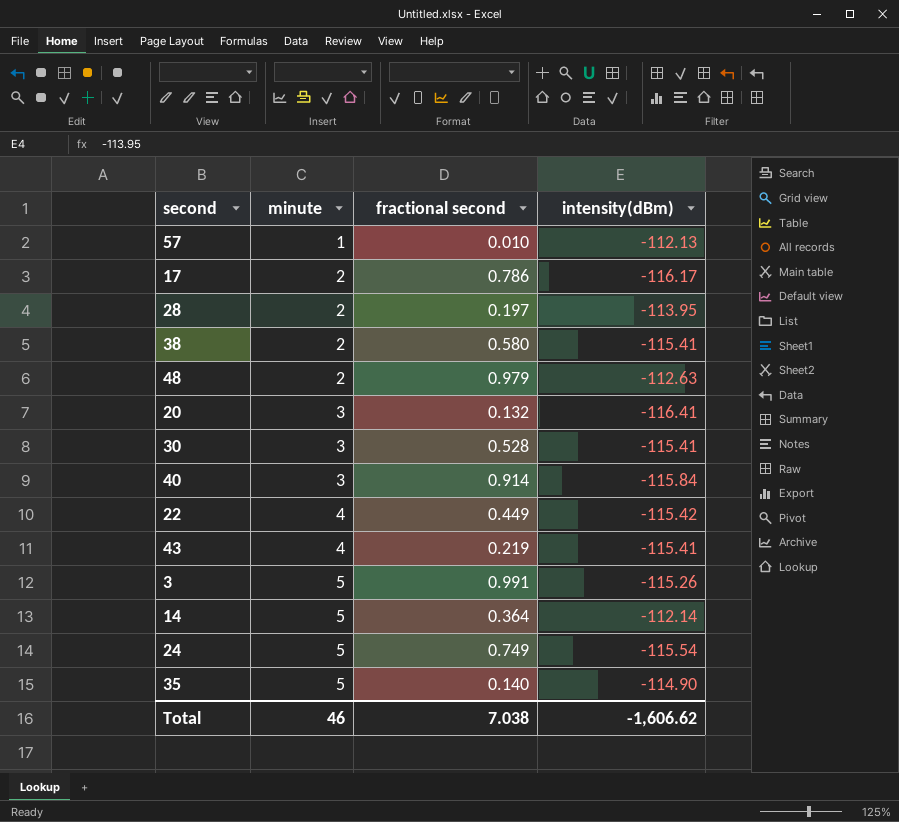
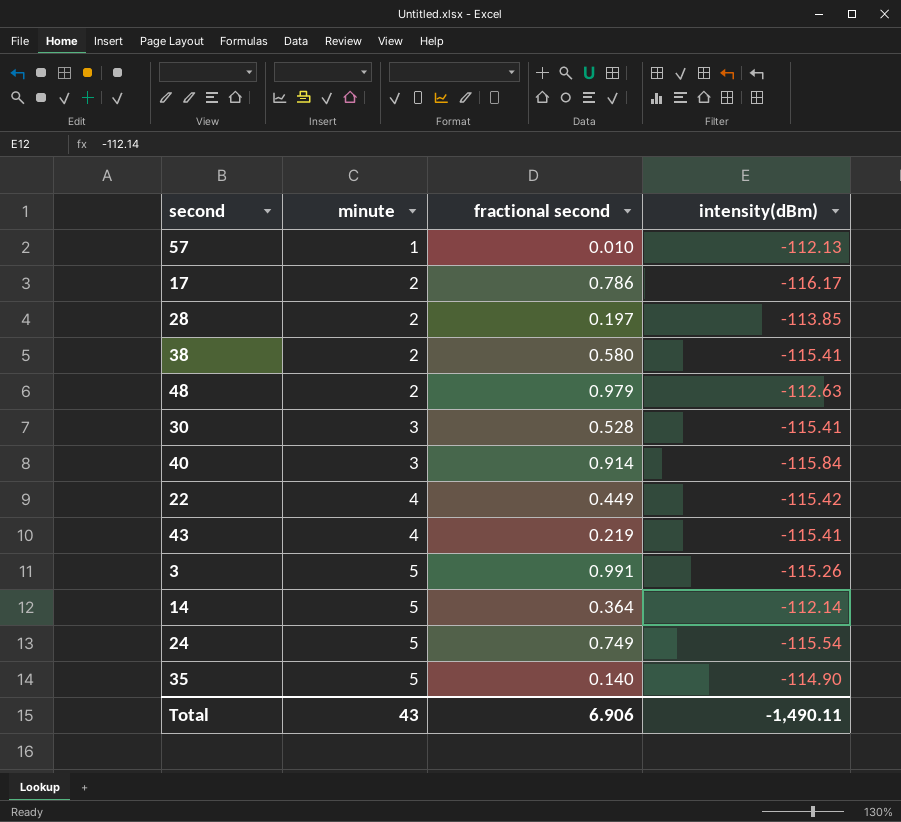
row 20: 3 | 0.132 | -116.41 -> none
28 | intensity(dBm): -113.95 -> -113.85
Total | minute: 46 -> 43
Total | fractional second: 7.038 -> 6.906
Total | intensity(dBm): -1,606.62 -> -1,490.11

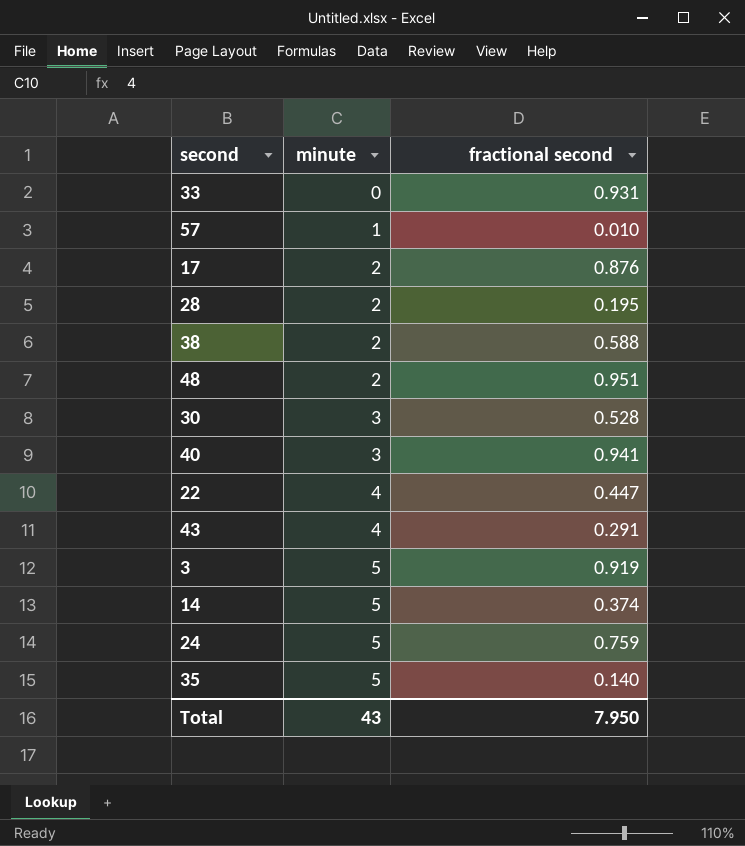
column intensity(dBm) | position: 4 -> none
row 33: none -> 0 | 0.931
17 | fractional second: 0.786 -> 0.876
28 | fractional second: 0.197 -> 0.195
38 | fractional second: 0.580 -> 0.588
48 | fractional second: 0.979 -> 0.951
40 | fractional second: 0.914 -> 0.941
22 | fractional second: 0.449 -> 0.447
43 | fractional second: 0.219 -> 0.291
3 | fractional second: 0.991 -> 0.919
14 | fractional second: 0.364 -> 0.374
24 | fractional second: 0.749 -> 0.759
Total | fractional second: 6.906 -> 7.950

